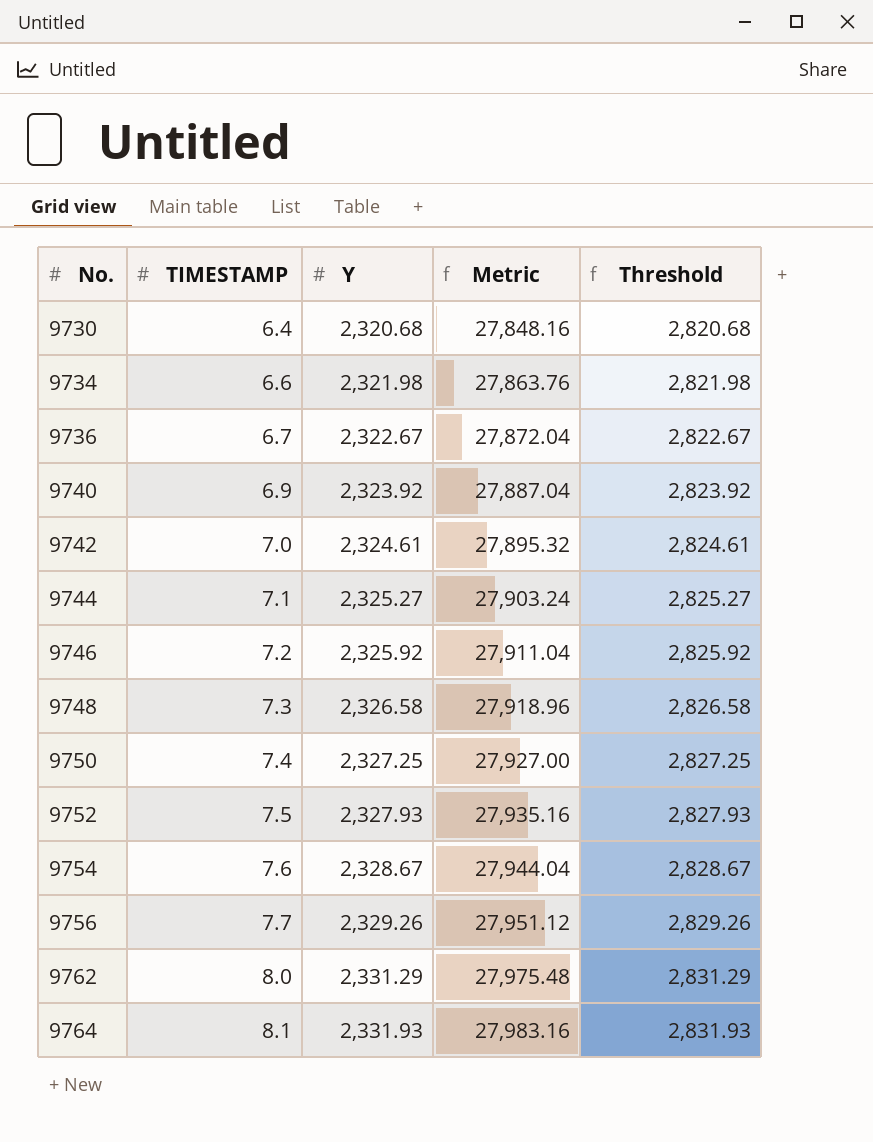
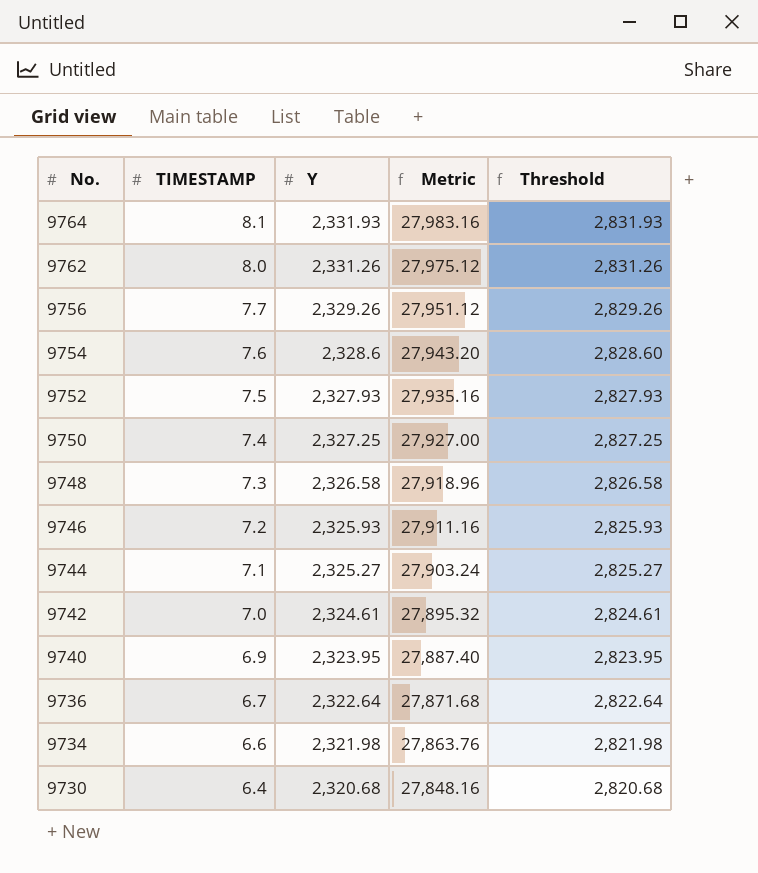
row order: No. ascending -> No. descending
9762 | Y: 2,331.29 -> 2,331.26
9762 | Metric: 27,975.48 -> 27,975.12
9762 | Threshold: 2,831.29 -> 2,831.26
9754 | Y: 2,328.67 -> 2,328.6
9754 | Metric: 27,944.04 -> 27,943.20
9754 | Threshold: 2,828.67 -> 2,828.60
9746 | Y: 2,325.92 -> 2,325.93
9746 | Metric: 27,911.04 -> 27,911.16
9746 | Threshold: 2,825.92 -> 2,825.93
9740 | Y: 2,323.92 -> 2,323.95
9740 | Metric: 27,887.04 -> 27,887.40
9740 | Threshold: 2,823.92 -> 2,823.95
9736 | Y: 2,322.67 -> 2,322.64
9736 | Metric: 27,872.04 -> 27,871.68
9736 | Threshold: 2,822.67 -> 2,822.64

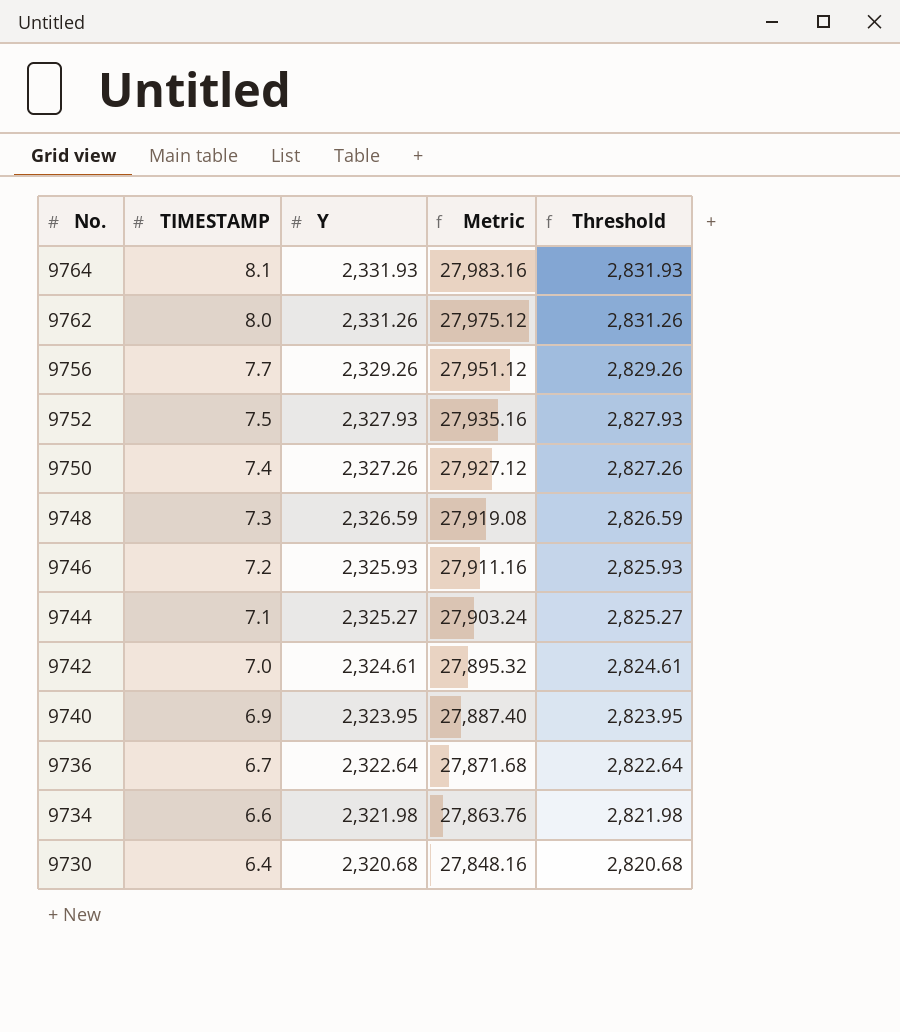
row 9754: 7.6 | 2,328.6 | 27,943.20 | 2,828.60 -> none
9750 | Y: 2,327.25 -> 2,327.26
9750 | Metric: 27,927.00 -> 27,927.12
9750 | Threshold: 2,827.25 -> 2,827.26
9748 | Y: 2,326.58 -> 2,326.59
9748 | Metric: 27,918.96 -> 27,919.08
9748 | Threshold: 2,826.58 -> 2,826.59

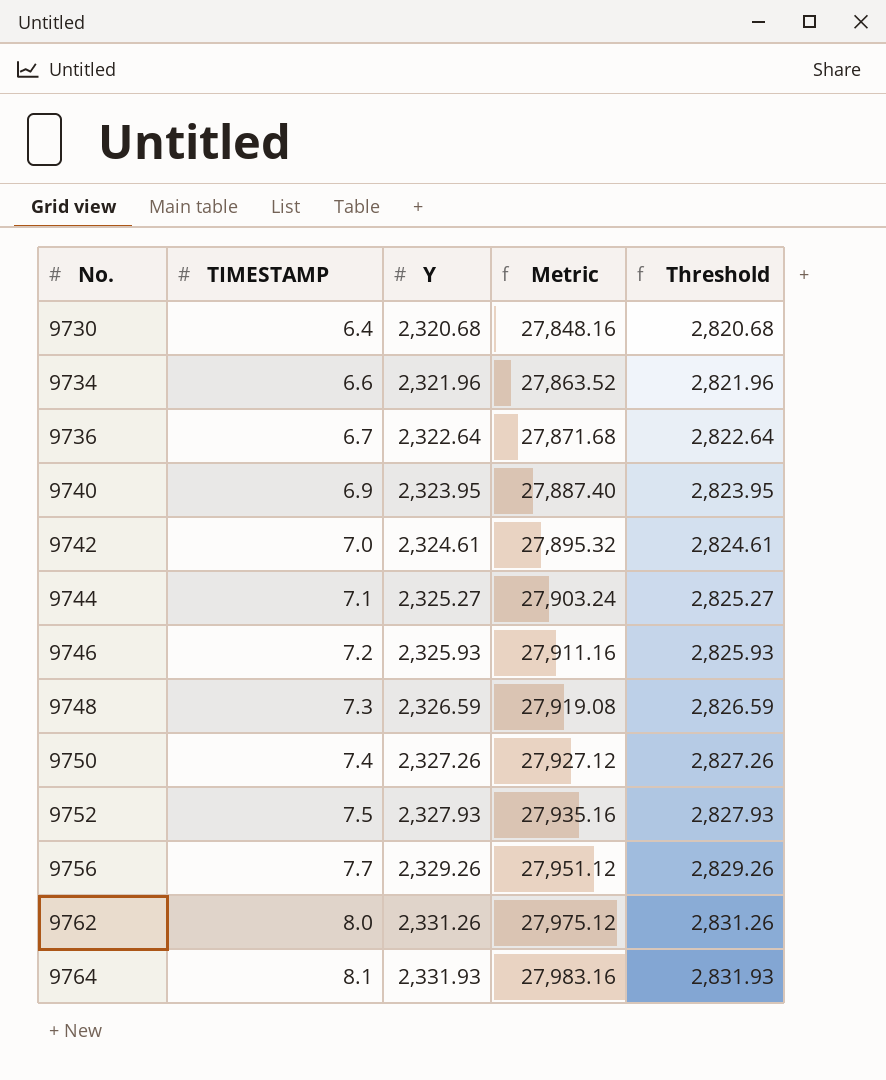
row order: No. descending -> No. ascending
9734 | Y: 2,321.98 -> 2,321.96
9734 | Metric: 27,863.76 -> 27,863.52
9734 | Threshold: 2,821.98 -> 2,821.96

